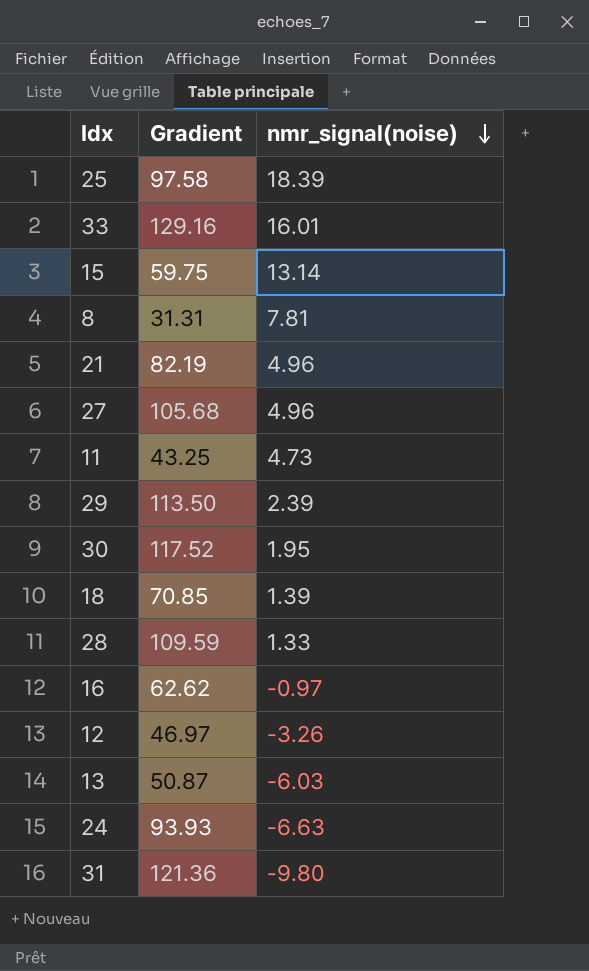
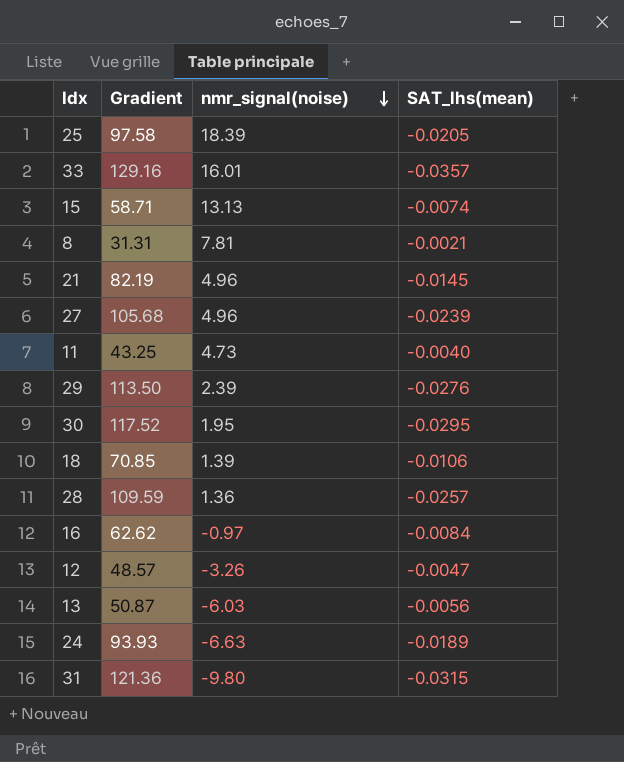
column SAT_lhs(mean) | position: none -> 4
15 | Gradient: 59.75 -> 58.71
15 | nmr_signal(noise): 13.14 -> 13.13
28 | nmr_signal(noise): 1.33 -> 1.36
12 | Gradient: 46.97 -> 48.57

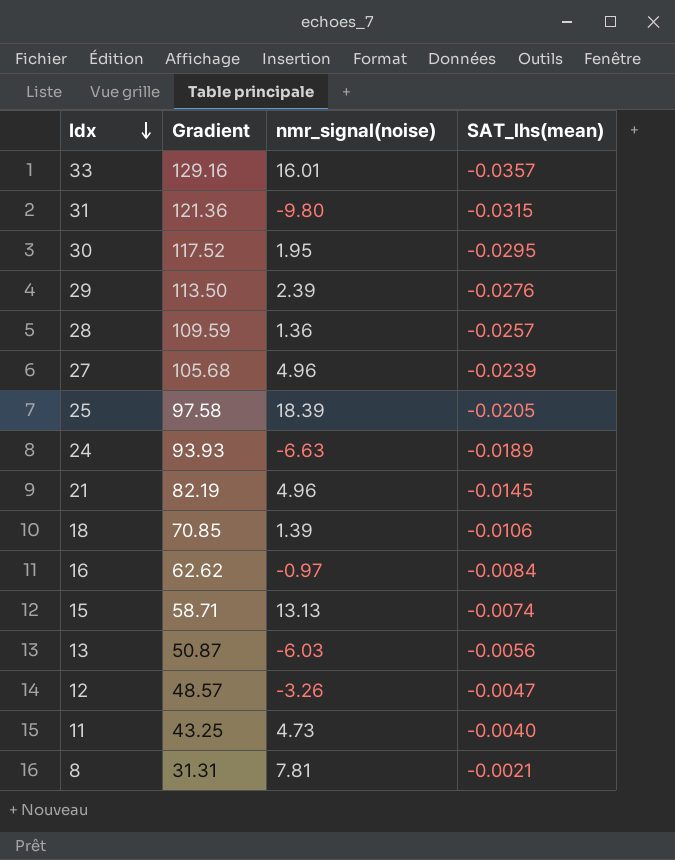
row order: nmr_signal(noise) descending -> Idx descending

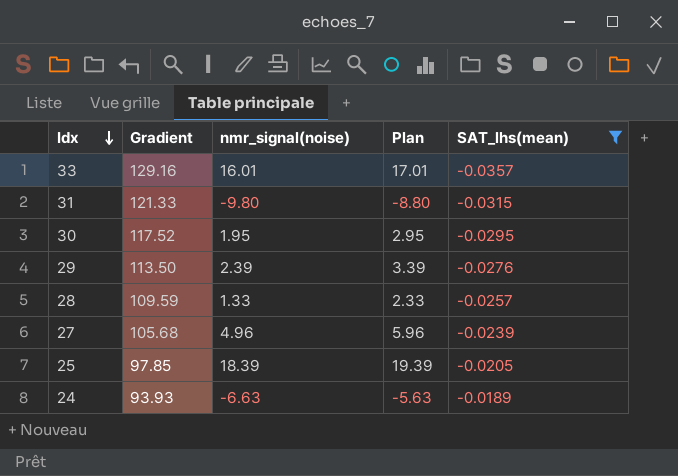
filter: none -> SAT_lhs(mean) <= -0.0189
column Plan | formula: none -> [nmr_signal(noise)] + 1
31 | Gradient: 121.36 -> 121.33
28 | nmr_signal(noise): 1.36 -> 1.33
25 | Gradient: 97.58 -> 97.85

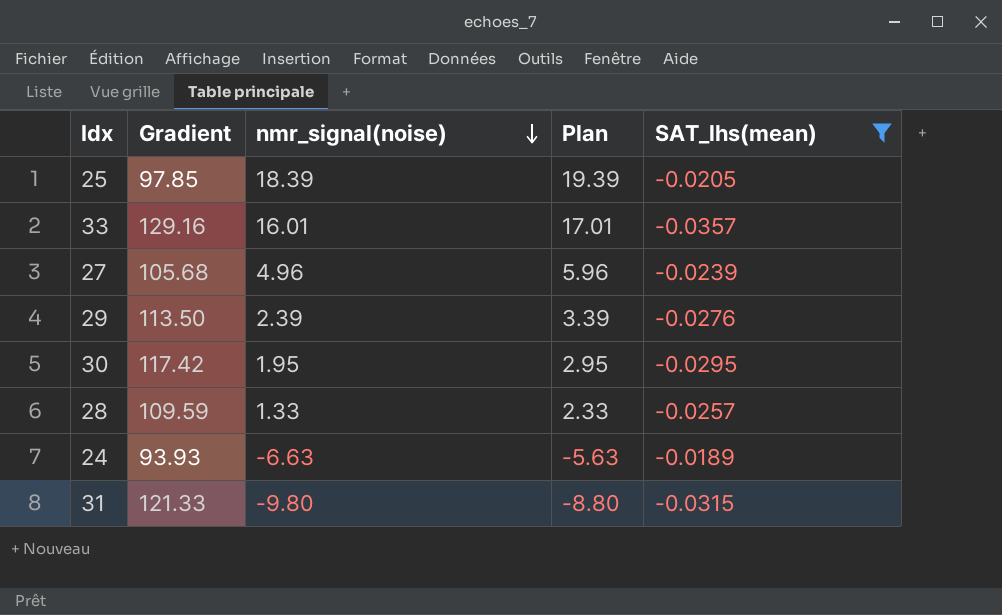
row order: Idx descending -> nmr_signal(noise) descending
30 | Gradient: 117.52 -> 117.42

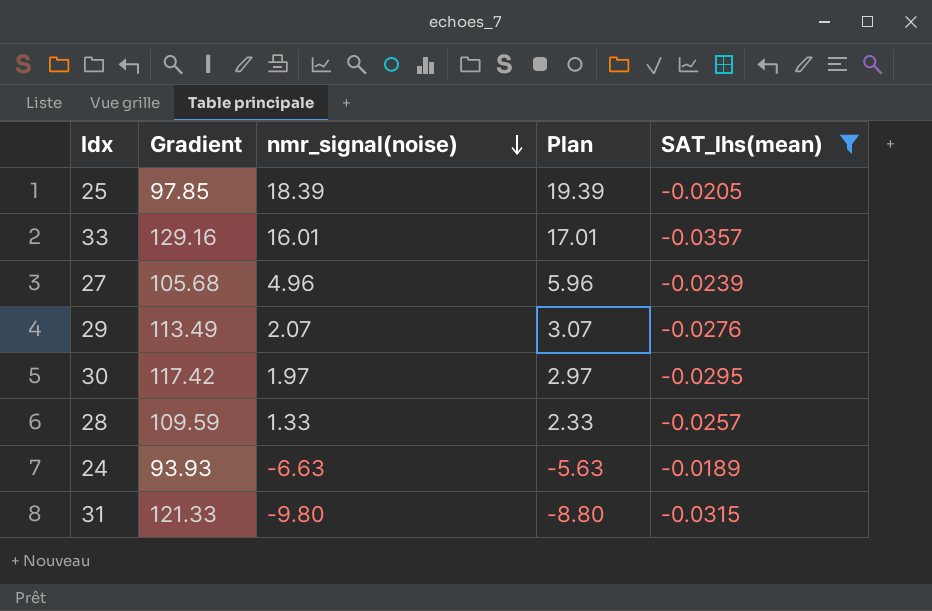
29 | Gradient: 113.50 -> 113.49
29 | nmr_signal(noise): 2.39 -> 2.07
29 | Plan: 3.39 -> 3.07
30 | nmr_signal(noise): 1.95 -> 1.97
30 | Plan: 2.95 -> 2.97

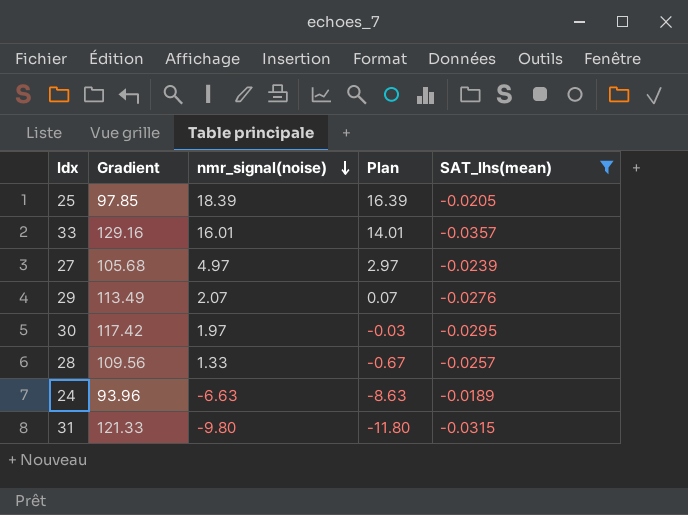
column Plan | formula: [nmr_signal(noise)] + 1 -> [nmr_signal(noise)] - 2
27 | nmr_signal(noise): 4.96 -> 4.97
28 | Gradient: 109.59 -> 109.56
24 | Gradient: 93.93 -> 93.96

